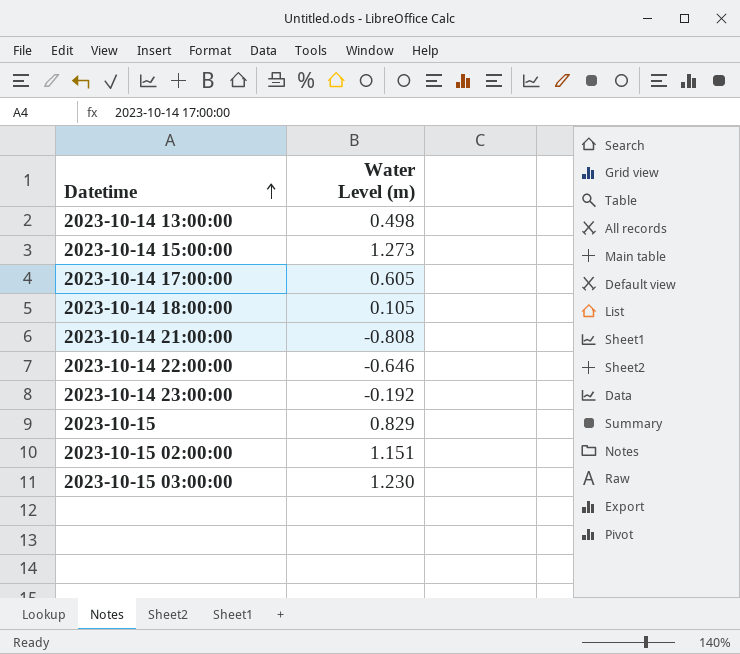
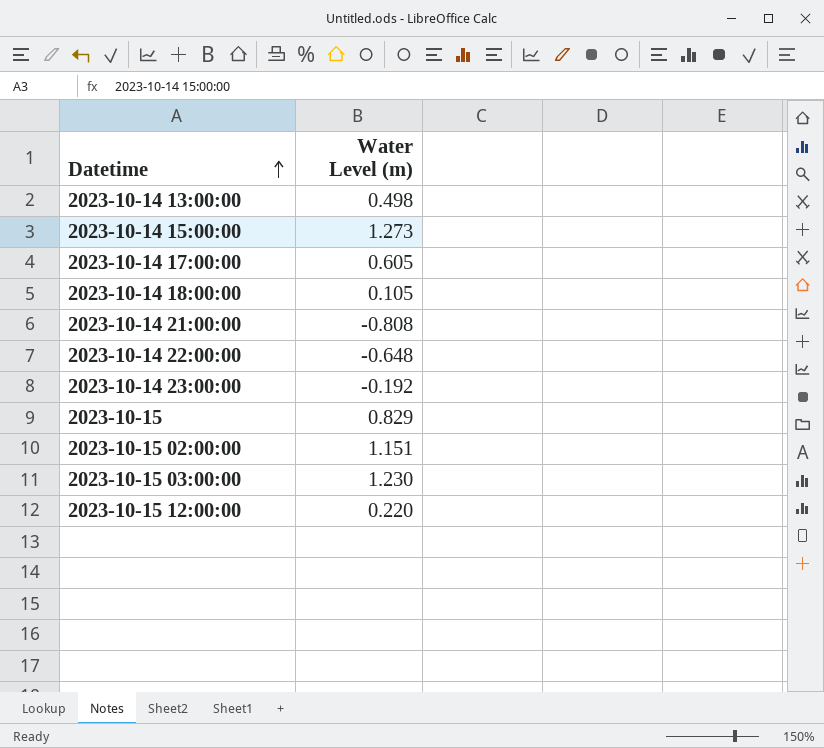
2023-10-14 22:00:00 | Water Level (m): -0.646 -> -0.648
row 2023-10-15 12:00:00: none -> 0.220

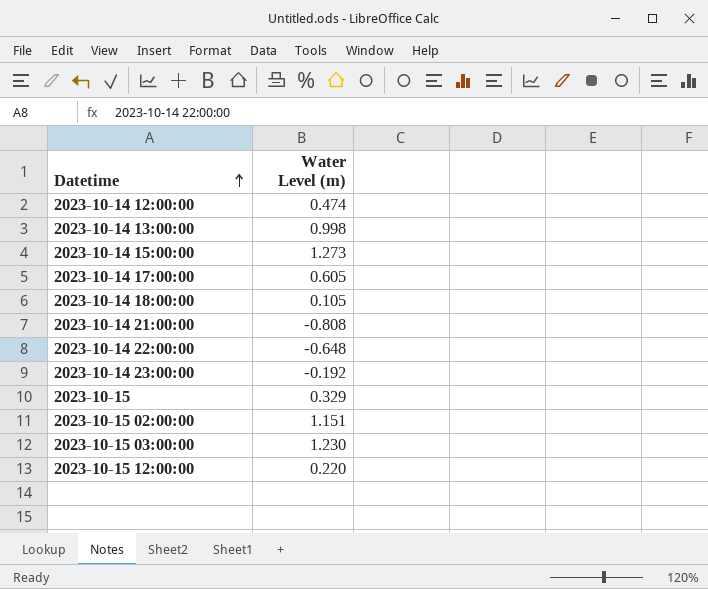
row 2023-10-14 12:00:00: none -> 0.474
2023-10-14 13:00:00 | Water Level (m): 0.498 -> 0.998
2023-10-15 | Water Level (m): 0.829 -> 0.329

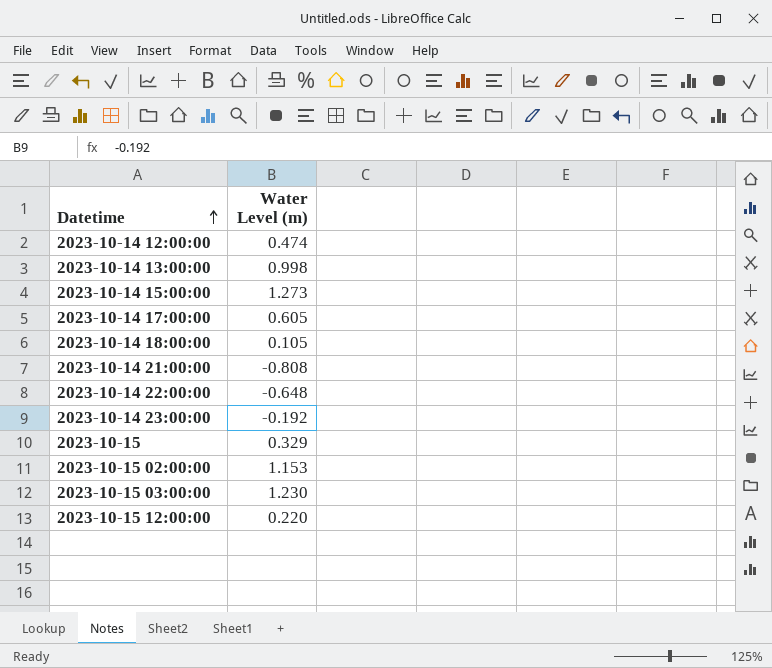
2023-10-15 02:00:00 | Water Level (m): 1.151 -> 1.153

